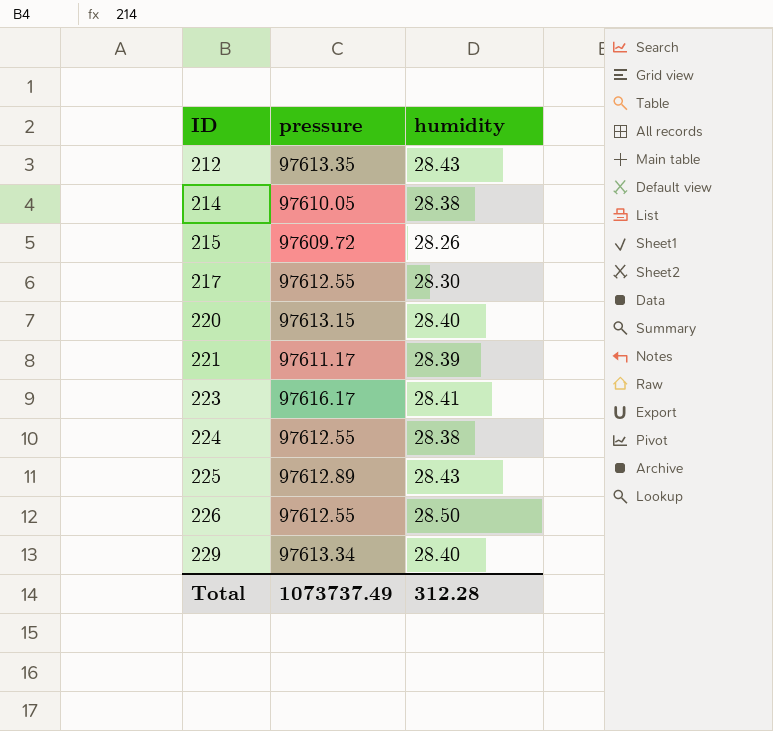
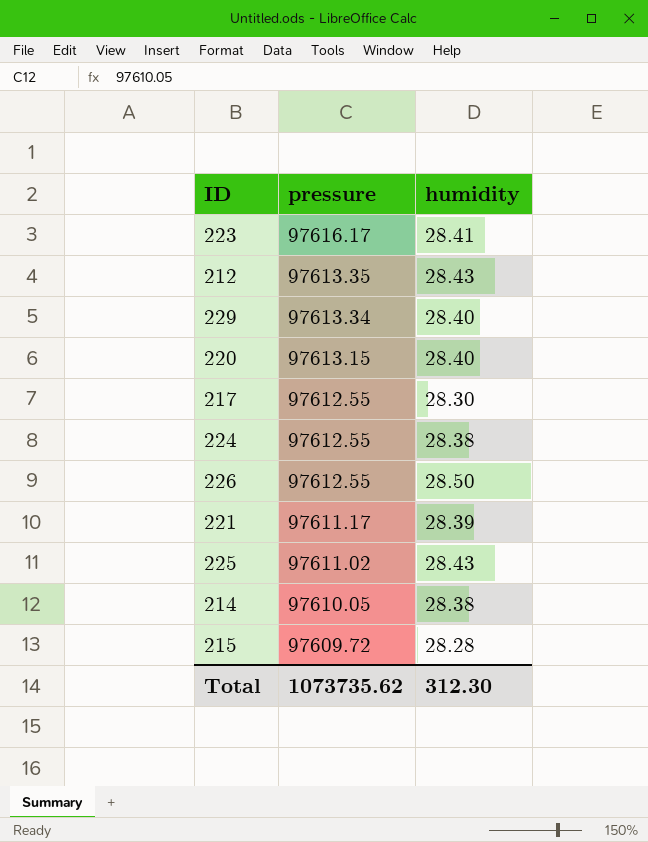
row order: ID ascending -> pressure descending
225 | pressure: 97612.89 -> 97611.02
215 | humidity: 28.26 -> 28.28
Total | pressure: 1073737.49 -> 1073735.62
Total | humidity: 312.28 -> 312.30

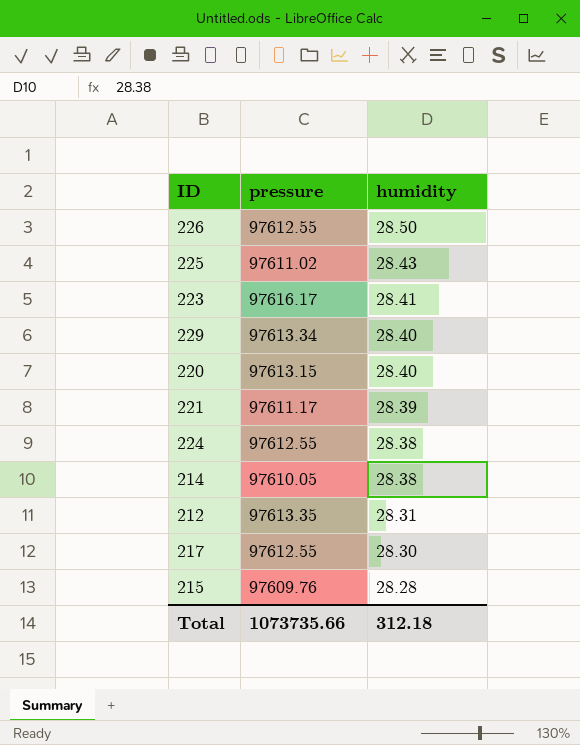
row order: pressure descending -> humidity descending
212 | humidity: 28.43 -> 28.31
215 | pressure: 97609.72 -> 97609.76
Total | pressure: 1073735.62 -> 1073735.66
Total | humidity: 312.30 -> 312.18

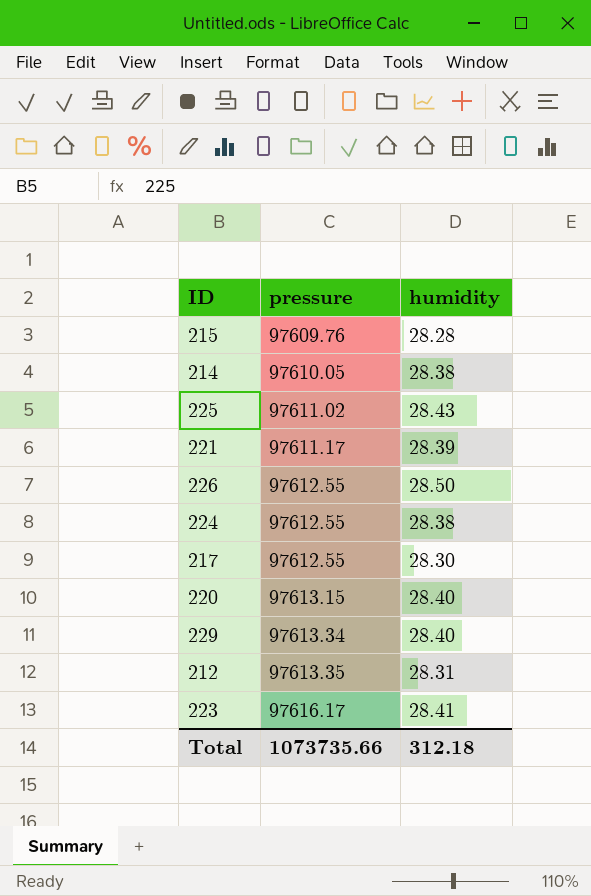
row order: humidity descending -> pressure ascending

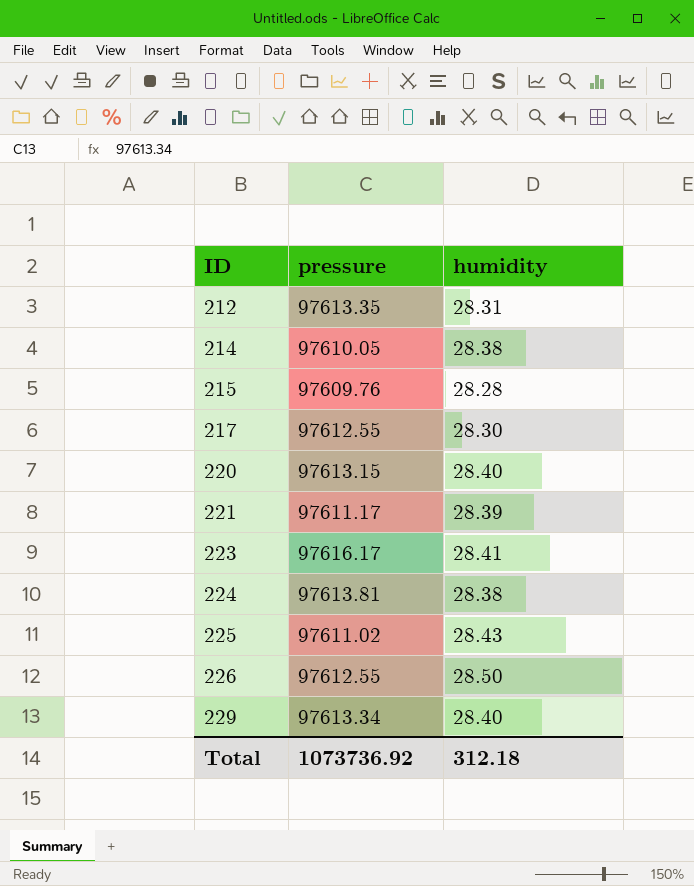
row order: pressure ascending -> ID ascending
224 | pressure: 97612.55 -> 97613.81
Total | pressure: 1073735.66 -> 1073736.92

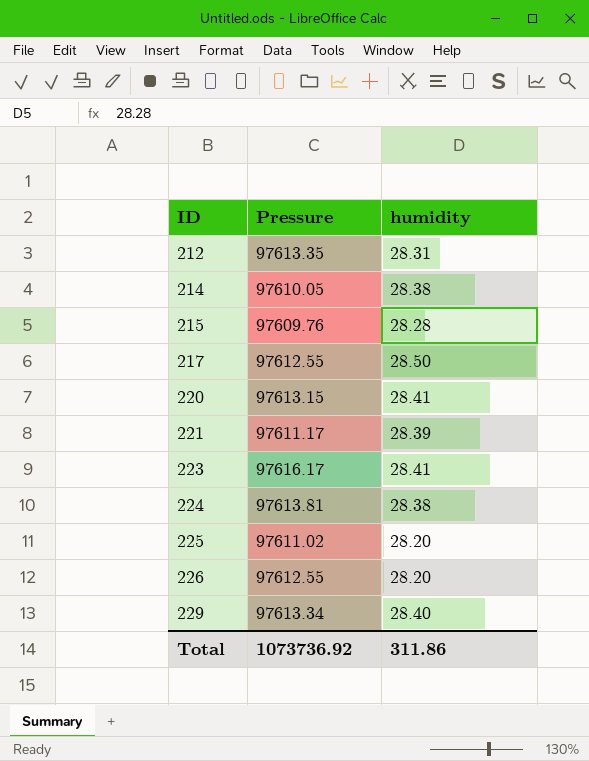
column name: pressure -> Pressure
217 | humidity: 28.30 -> 28.50
220 | humidity: 28.40 -> 28.41
225 | humidity: 28.43 -> 28.20
226 | humidity: 28.50 -> 28.20
Total | humidity: 312.18 -> 311.86

